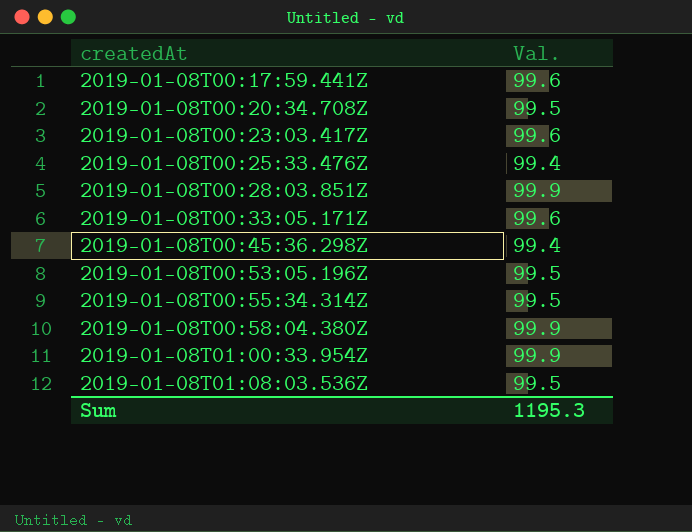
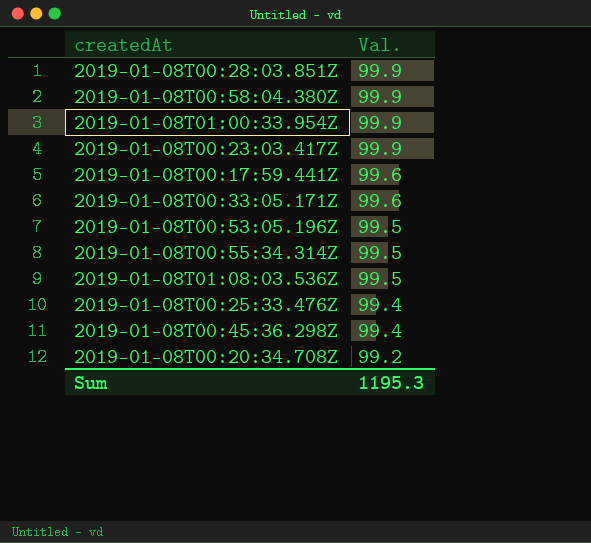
row order: createdAt ascending -> Val. descending
2019-01-08T00:23:03.417Z | Val.: 99.6 -> 99.9
2019-01-08T00:20:34.708Z | Val.: 99.5 -> 99.2

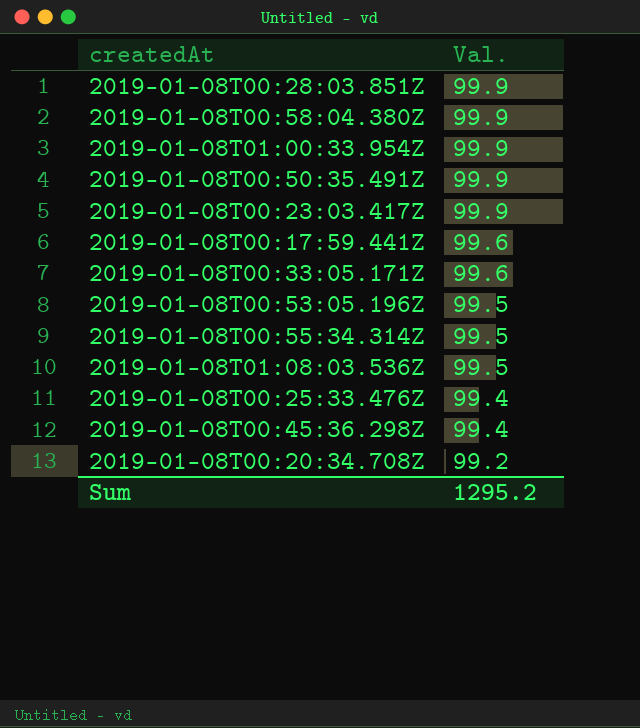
row 2019-01-08T00:50:35.491Z: none -> 99.9
Sum | Val.: 1195.3 -> 1295.2

